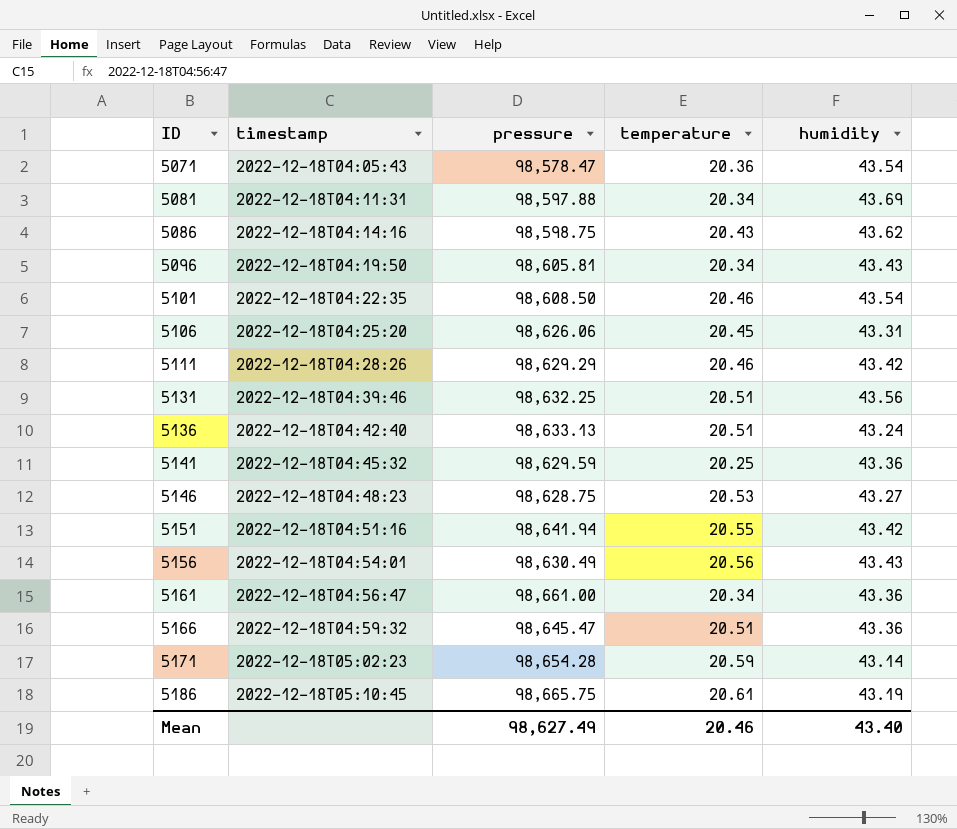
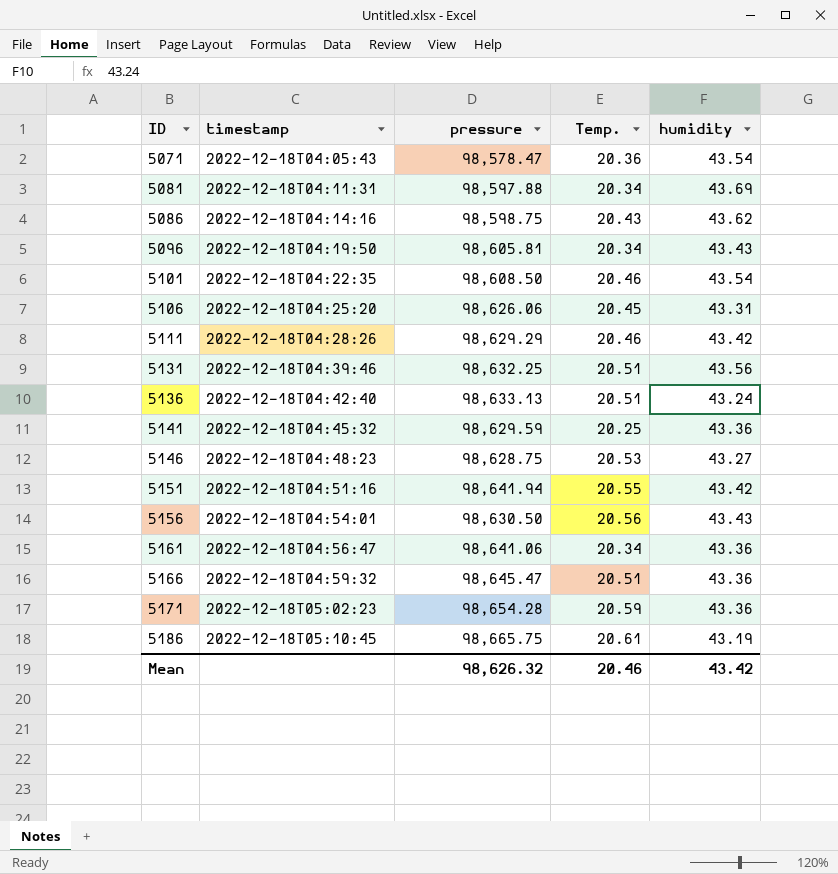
column name: temperature -> Temp.
5156 | pressure: 98,630.49 -> 98,630.50
5161 | pressure: 98,661.00 -> 98,641.06
5171 | humidity: 43.14 -> 43.36
Mean | pressure: 98,627.49 -> 98,626.32
Mean | humidity: 43.40 -> 43.42

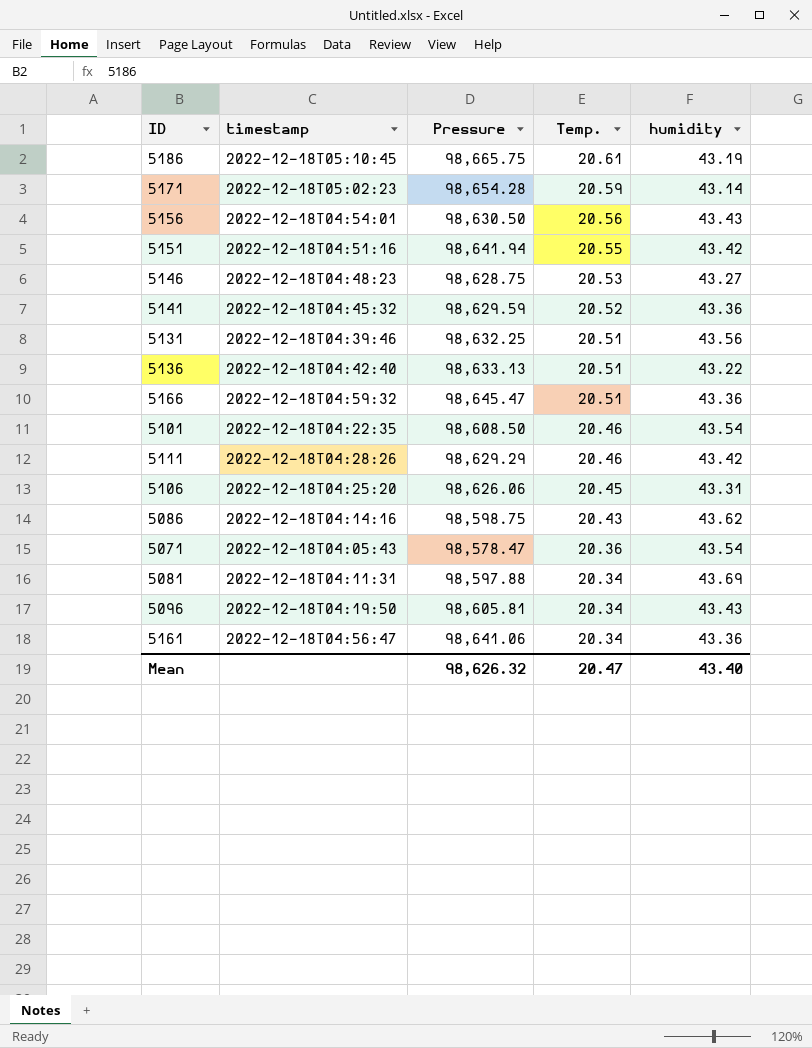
row order: ID ascending -> Temp. descending
column name: pressure -> Pressure
5171 | humidity: 43.36 -> 43.14
5141 | Temp.: 20.25 -> 20.52
5136 | humidity: 43.24 -> 43.22
Mean | Temp.: 20.46 -> 20.47
Mean | humidity: 43.42 -> 43.40

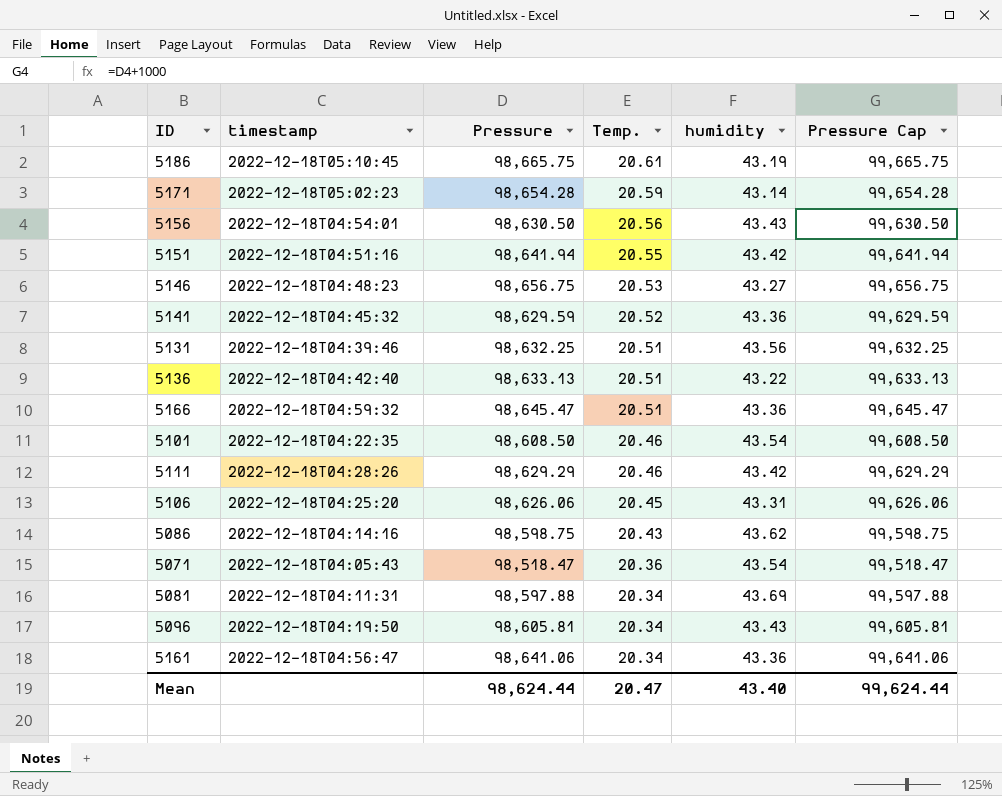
column Pressure Cap | formula: none -> [Pressure] + 1000
5146 | Pressure: 98,628.75 -> 98,656.75
5071 | Pressure: 98,578.47 -> 98,518.47
Mean | Pressure: 98,626.32 -> 98,624.44

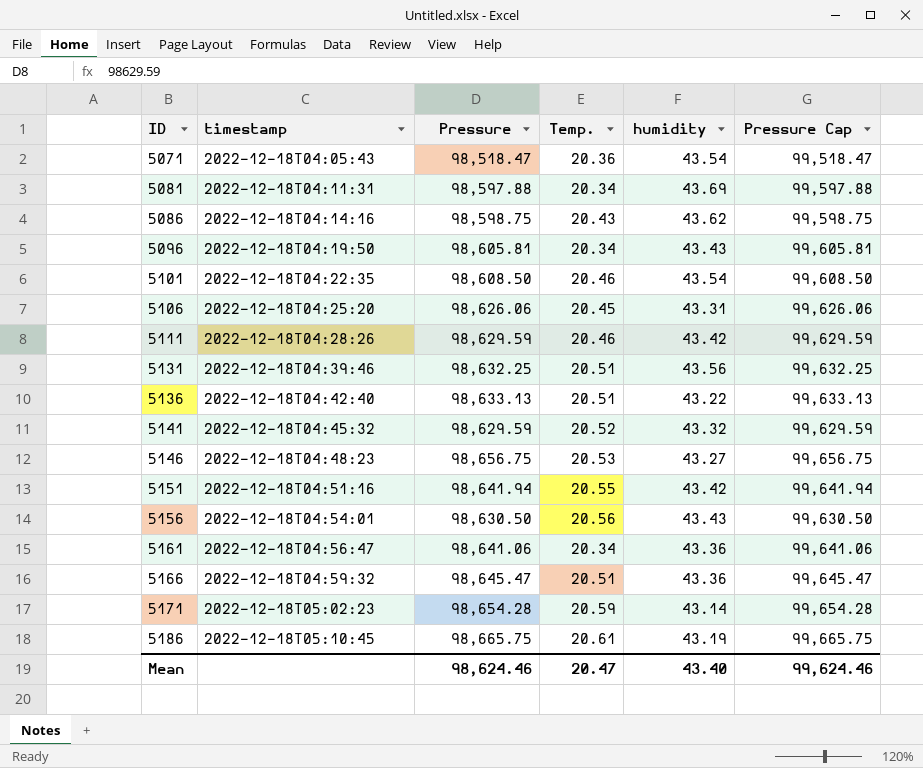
row order: Temp. descending -> ID ascending
5111 | Pressure: 98,629.29 -> 98,629.59
5111 | Pressure Cap: 99,629.29 -> 99,629.59
5141 | humidity: 43.36 -> 43.32
Mean | Pressure: 98,624.44 -> 98,624.46
Mean | Pressure Cap: 99,624.44 -> 99,624.46

